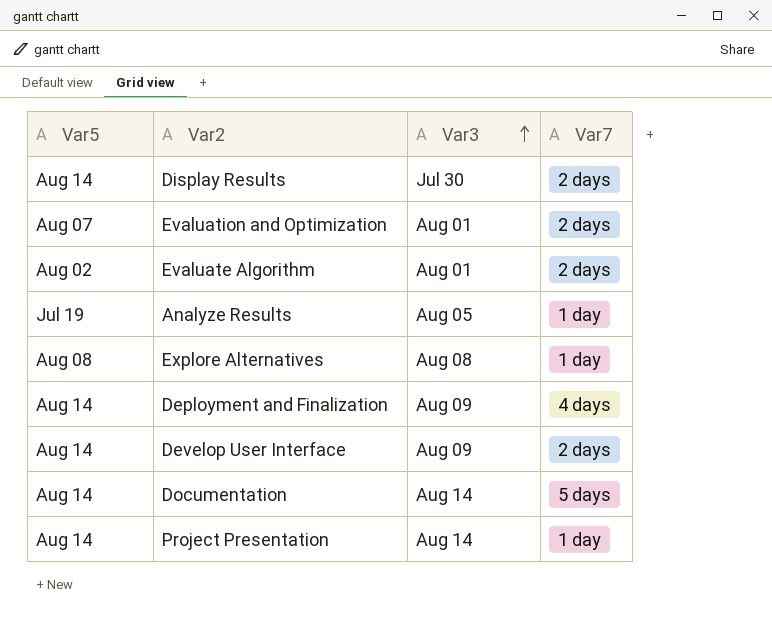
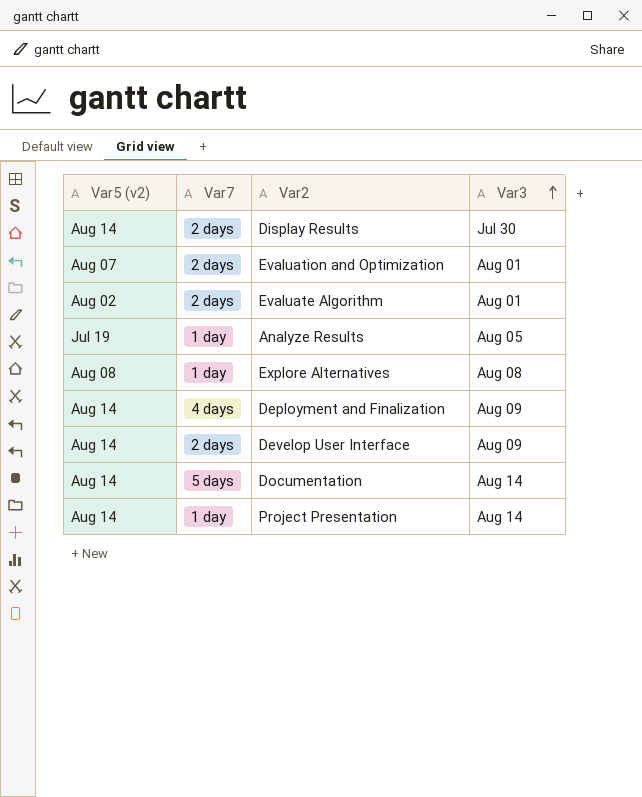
column name: Var5 -> Var5 (v2)
column Var7 | position: 4 -> 2

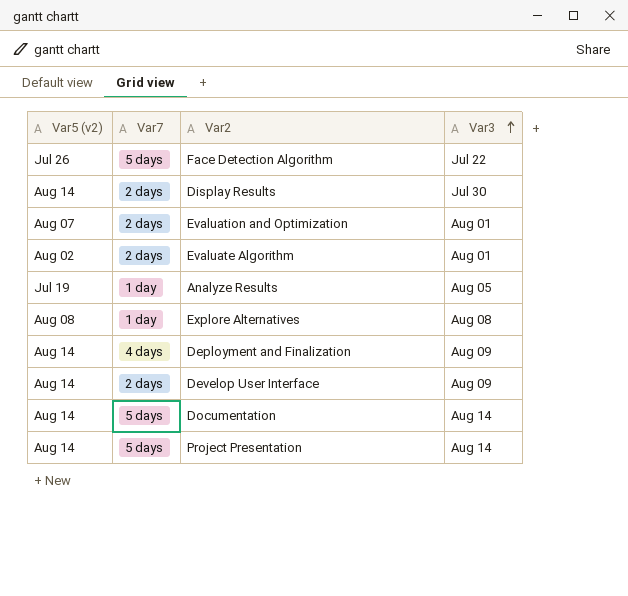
row Face Detection Algorithm: none -> Jul 26 | 5 days | Jul 22
Project Presentation | Var7: 1 day -> 5 days

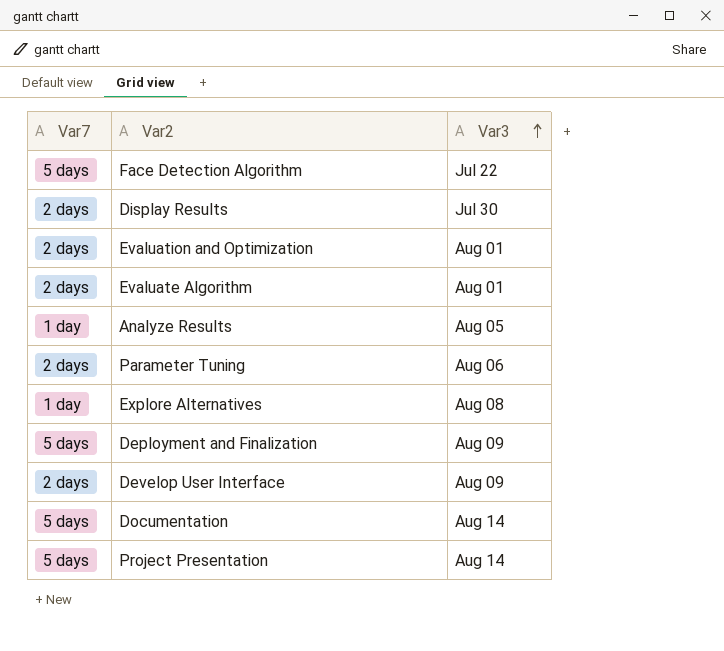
column Var5 (v2) | position: 1 -> none
row Parameter Tuning: none -> 2 days | Aug 06
Deployment and Finalization | Var7: 4 days -> 5 days

